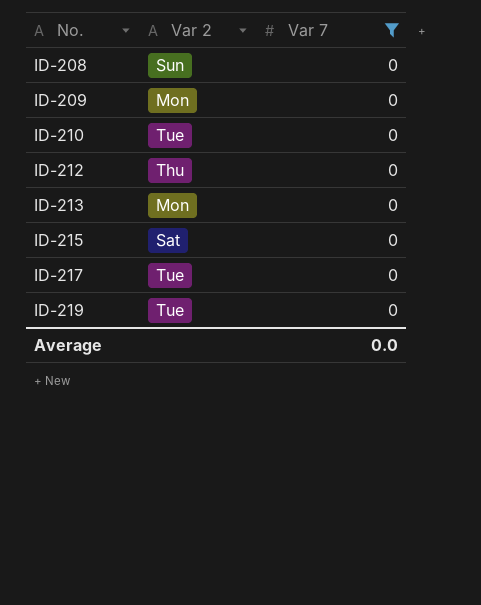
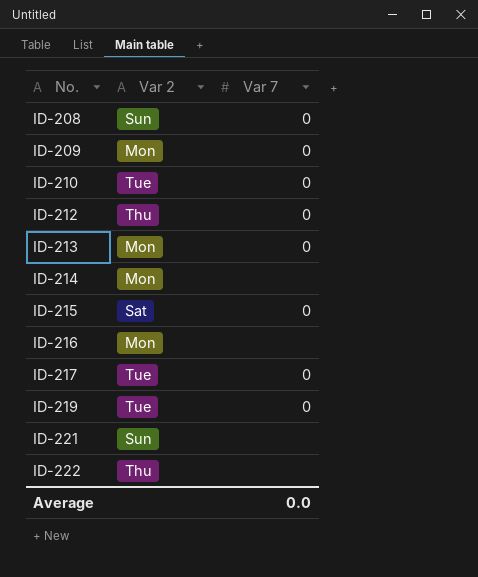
filter: Var 7 = 0 -> none

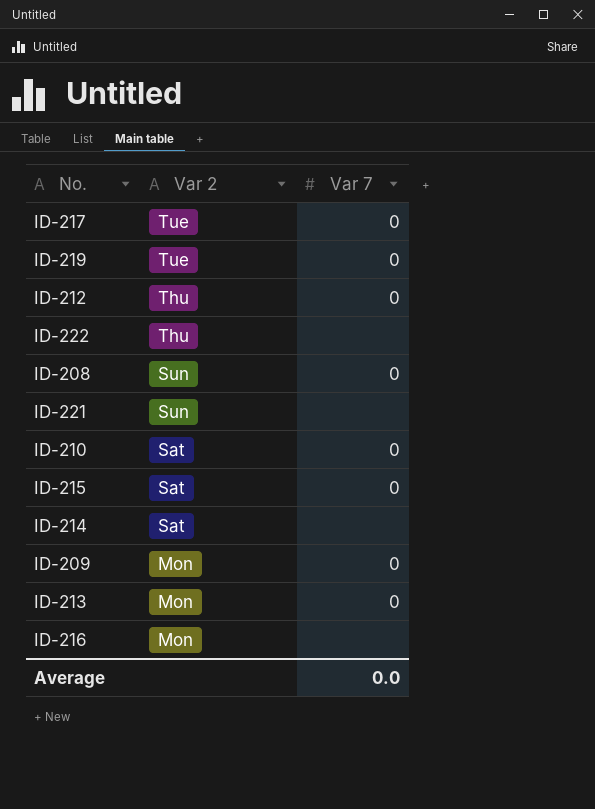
row order: No. ascending -> Var 2 descending
ID-210 | Var 2: Tue -> Sat
ID-214 | Var 2: Mon -> Sat

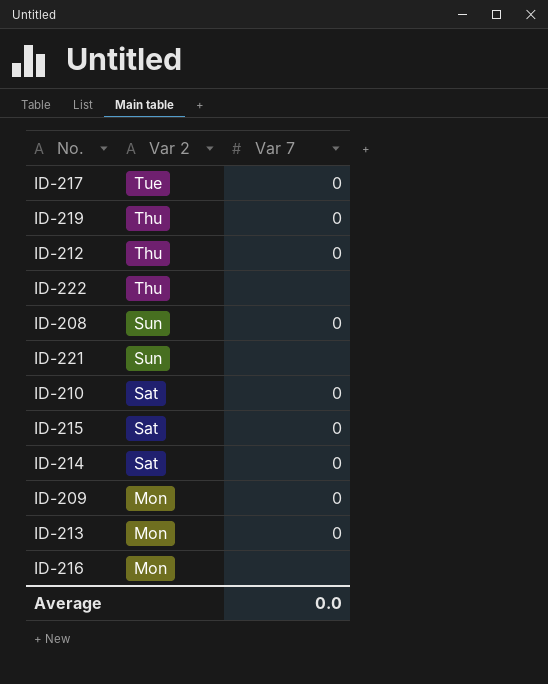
ID-219 | Var 2: Tue -> Thu
ID-214 | Var 7: none -> 0

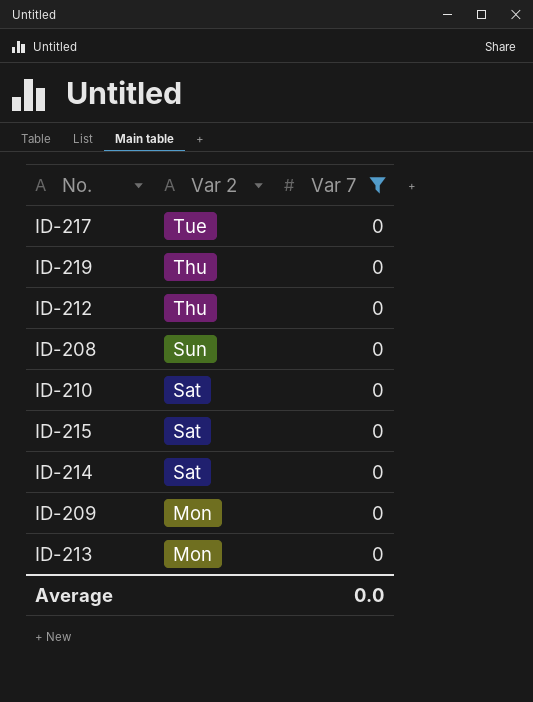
filter: none -> Var 7 = 0

